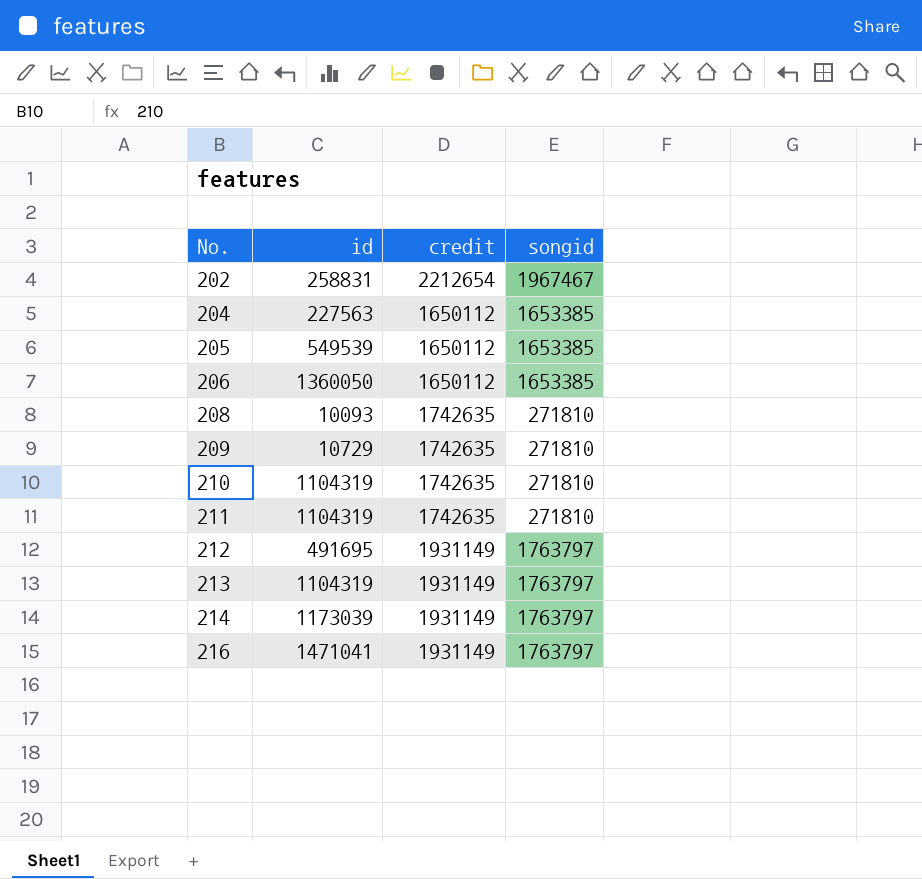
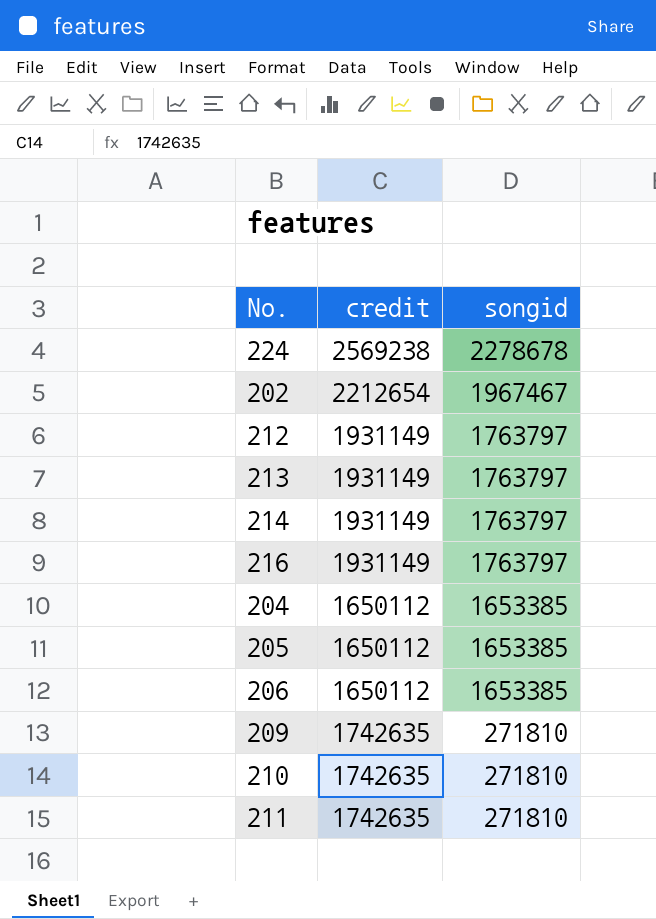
row order: No. ascending -> songid descending
column id | position: 2 -> none
row 208: 10093 | 1742635 | 271810 -> none
row 224: none -> 2569238 | 2278678

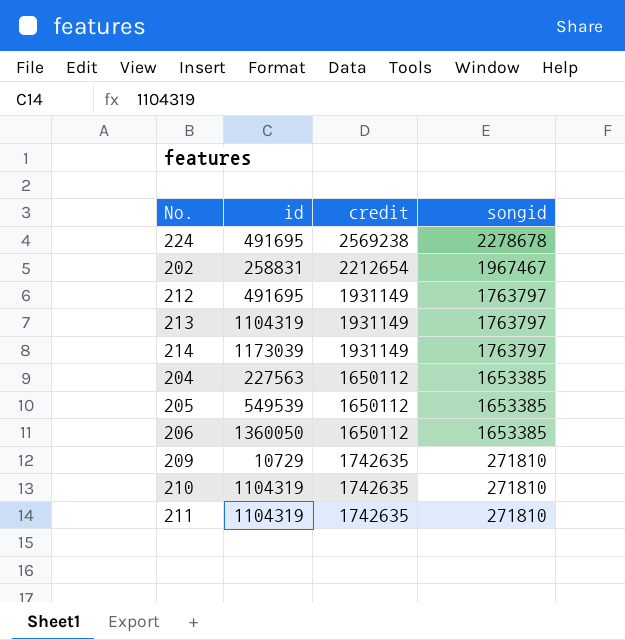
column id | position: none -> 2
row 216: 1931149 | 1763797 -> none

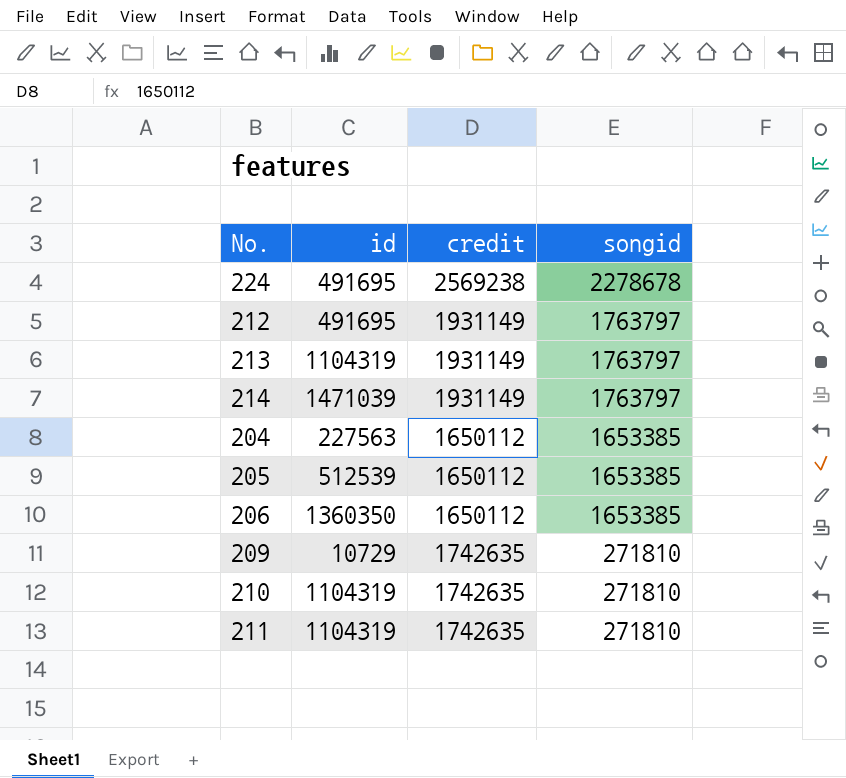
row 202: 258831 | 2212654 | 1967467 -> none
214 | id: 1173039 -> 1471039
205 | id: 549539 -> 512539
206 | id: 1360050 -> 1360350

